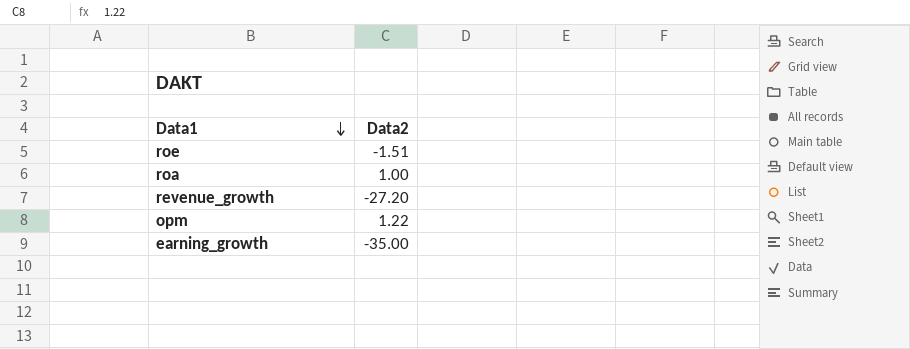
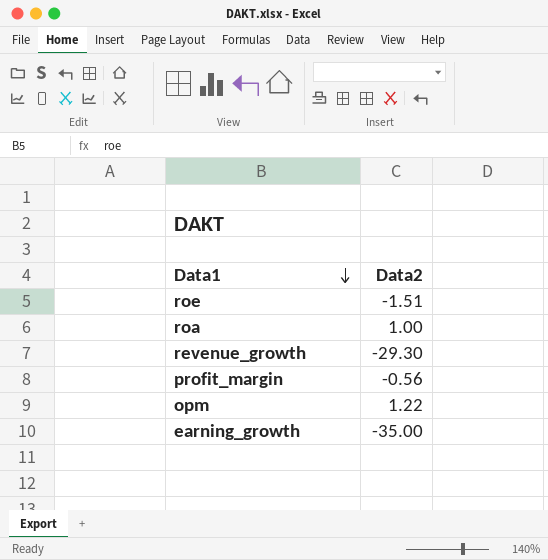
revenue_growth | Data2: -27.20 -> -29.30
row profit_margin: none -> -0.56

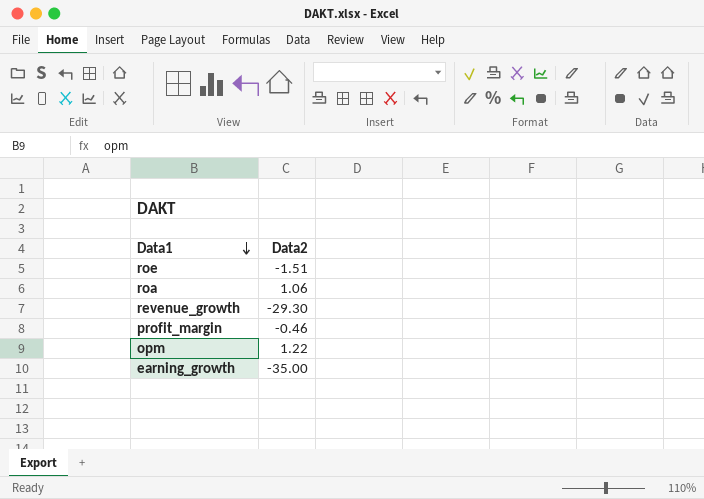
roa | Data2: 1.00 -> 1.06
profit_margin | Data2: -0.56 -> -0.46

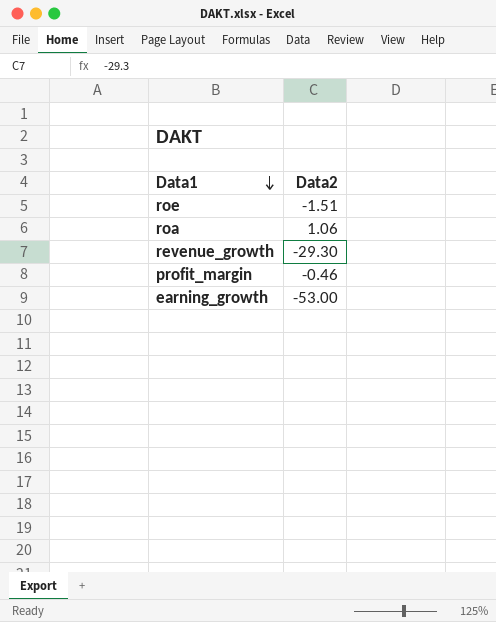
row opm: 1.22 -> none
earning_growth | Data2: -35.00 -> -53.00

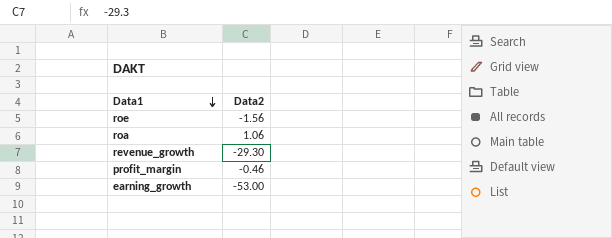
roe | Data2: -1.51 -> -1.56

